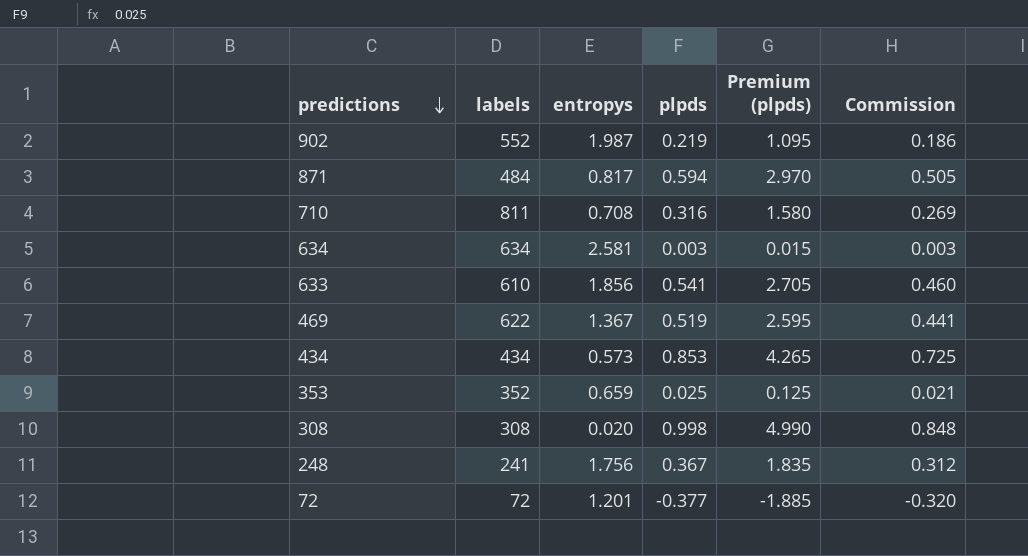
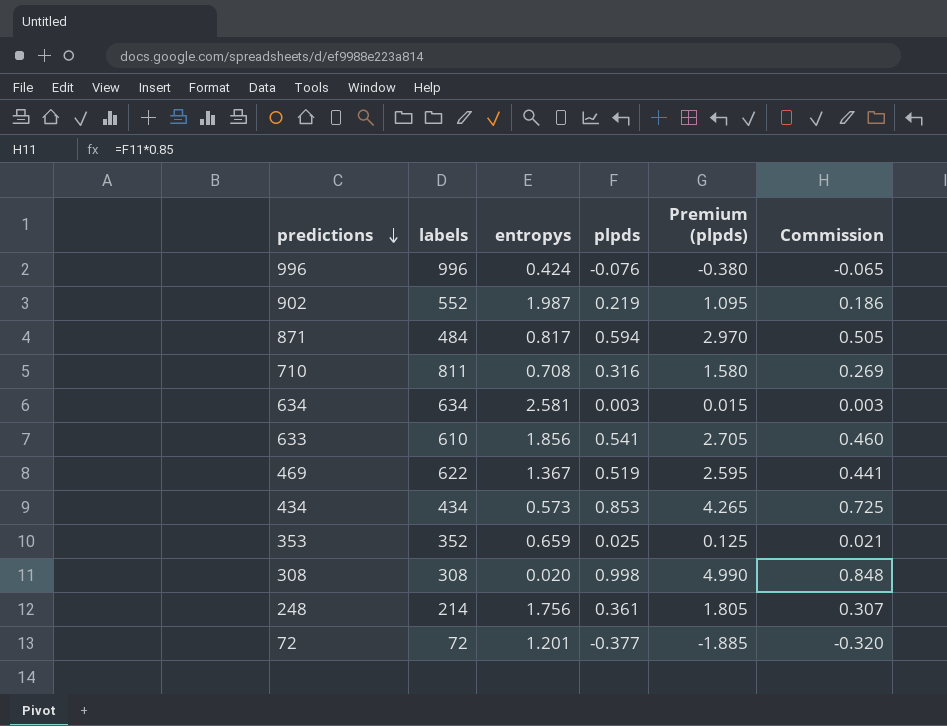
row 996: none -> 996 | 0.424 | -0.076 | -0.380 | -0.065
248 | labels: 241 -> 214
248 | plpds: 0.367 -> 0.361
248 | Premium (plpds): 1.835 -> 1.805
248 | Commission: 0.312 -> 0.307

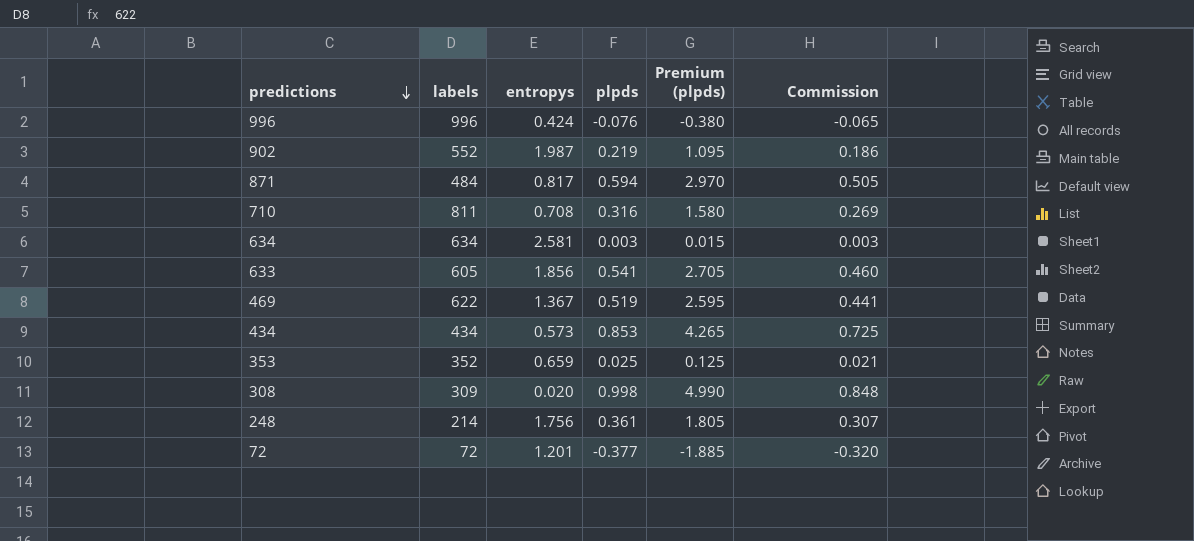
633 | labels: 610 -> 605
308 | labels: 308 -> 309

